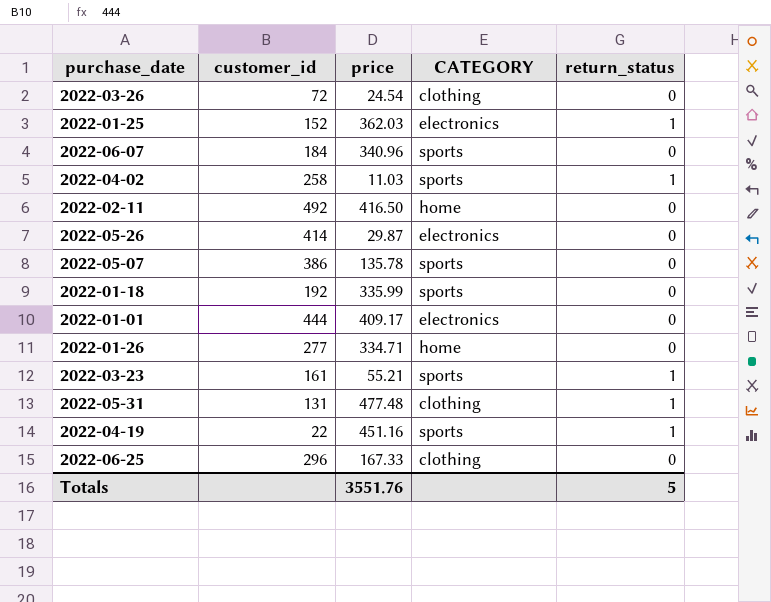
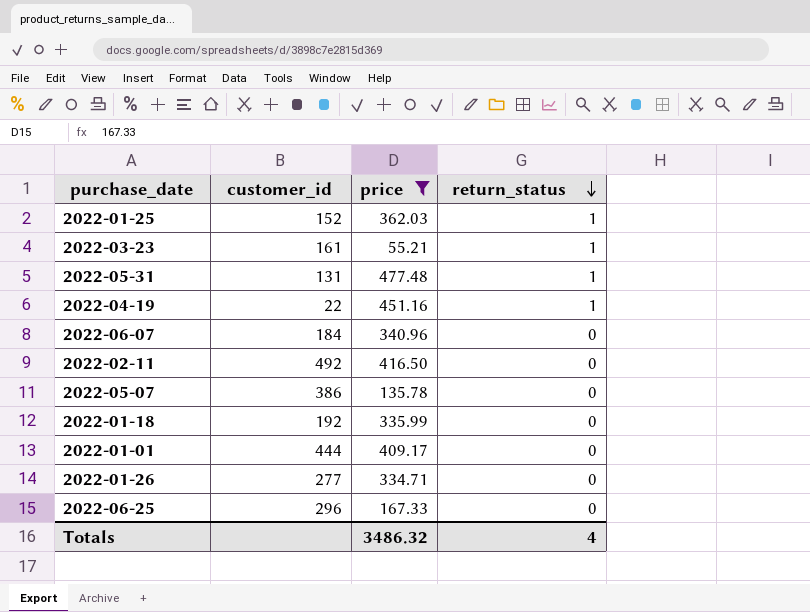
filter: none -> price >= 55.21
row order: none -> return_status descending
column CATEGORY | position: 4 -> none
Totals | price: 3551.76 -> 3486.32
Totals | return_status: 5 -> 4

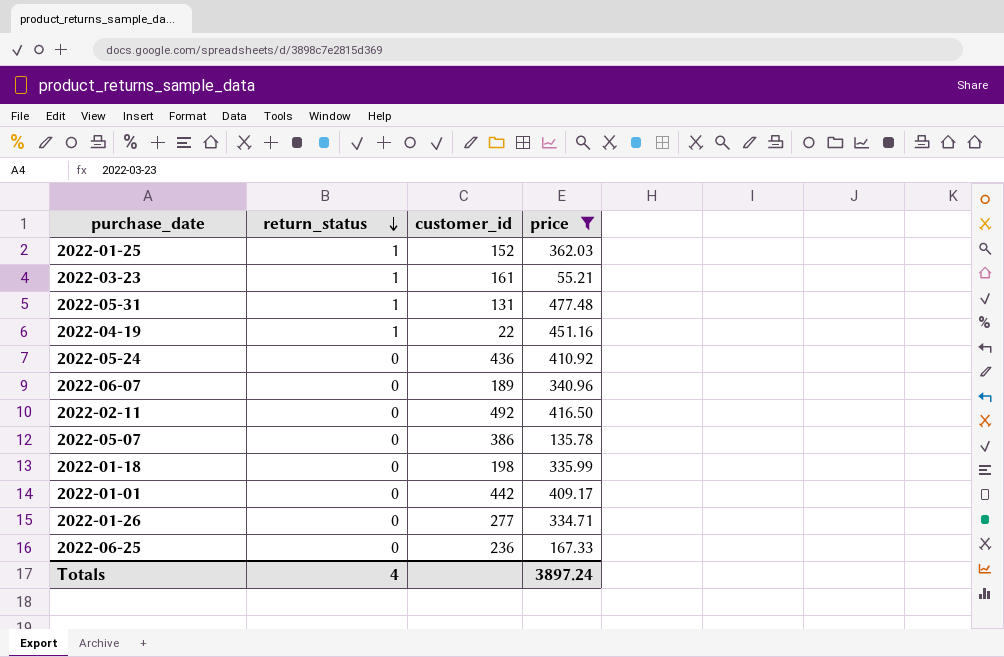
column return_status | position: 4 -> 2
row 2022-05-24: none -> 0 | 436 | 410.92
2022-06-07 | customer_id: 184 -> 189
2022-01-18 | customer_id: 192 -> 198
2022-01-01 | customer_id: 444 -> 442
2022-06-25 | customer_id: 296 -> 236
Totals | price: 3486.32 -> 3897.24

